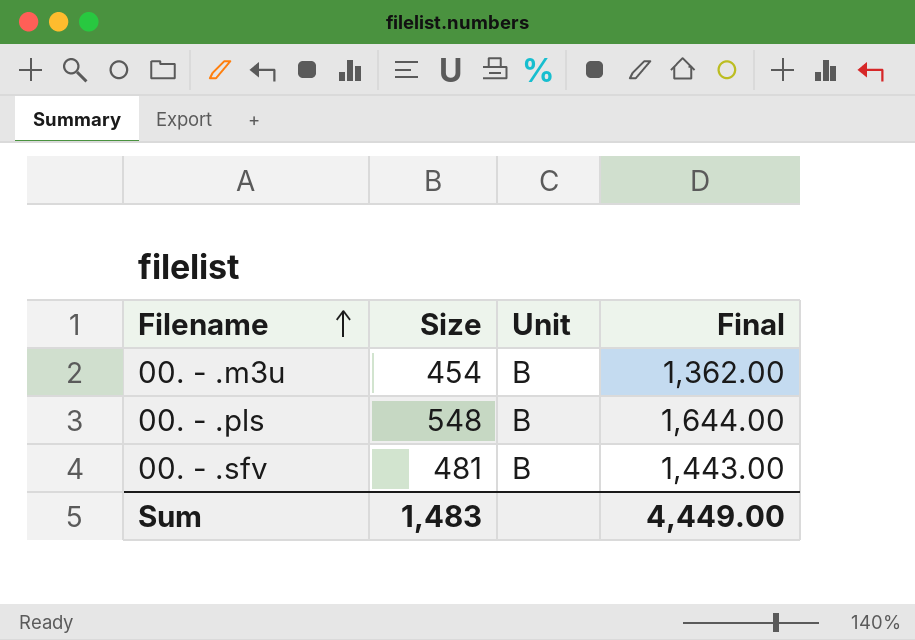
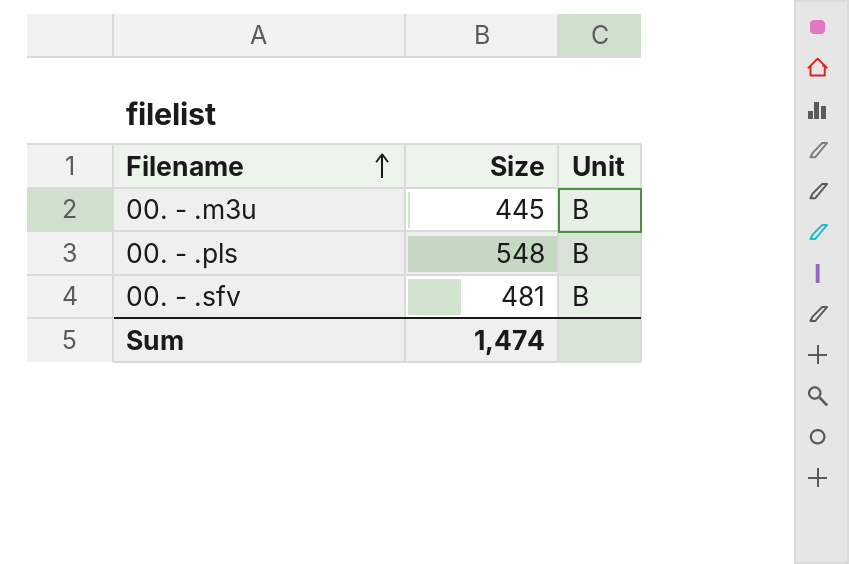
column Final | formula: [Size] * 3 -> none
00. - .m3u | Size: 454 -> 445
Sum | Size: 1,483 -> 1,474

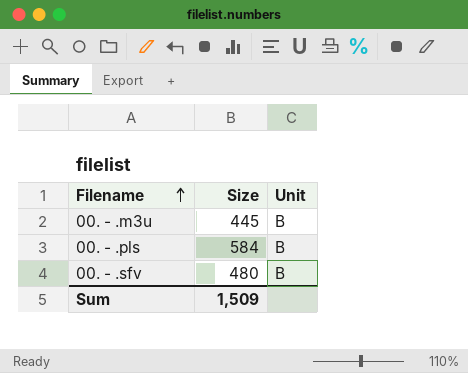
00. - .pls | Size: 548 -> 584
00. - .sfv | Size: 481 -> 480
Sum | Size: 1,474 -> 1,509

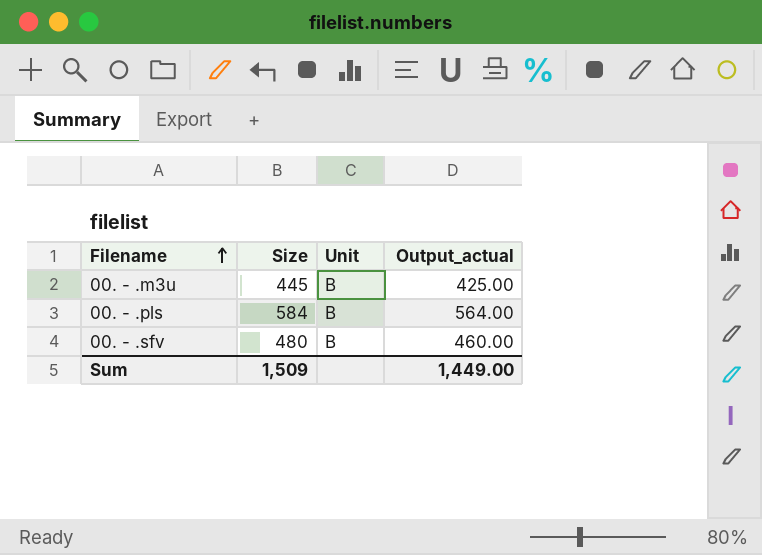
column Output_actual | formula: none -> [Size] - 20

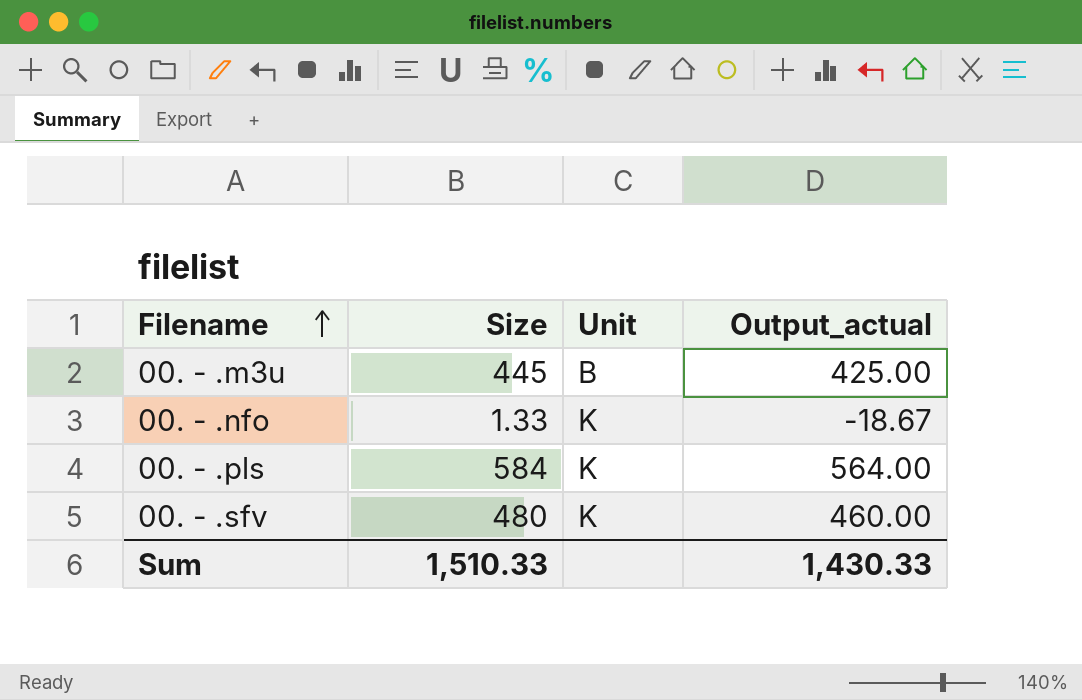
row 00. - .nfo: none -> 1.33 | K | -18.67
00. - .pls | Unit: B -> K
00. - .sfv | Unit: B -> K
Sum | Size: 1,509 -> 1,510.33
Sum | Output_actual: 1,449.00 -> 1,430.33

